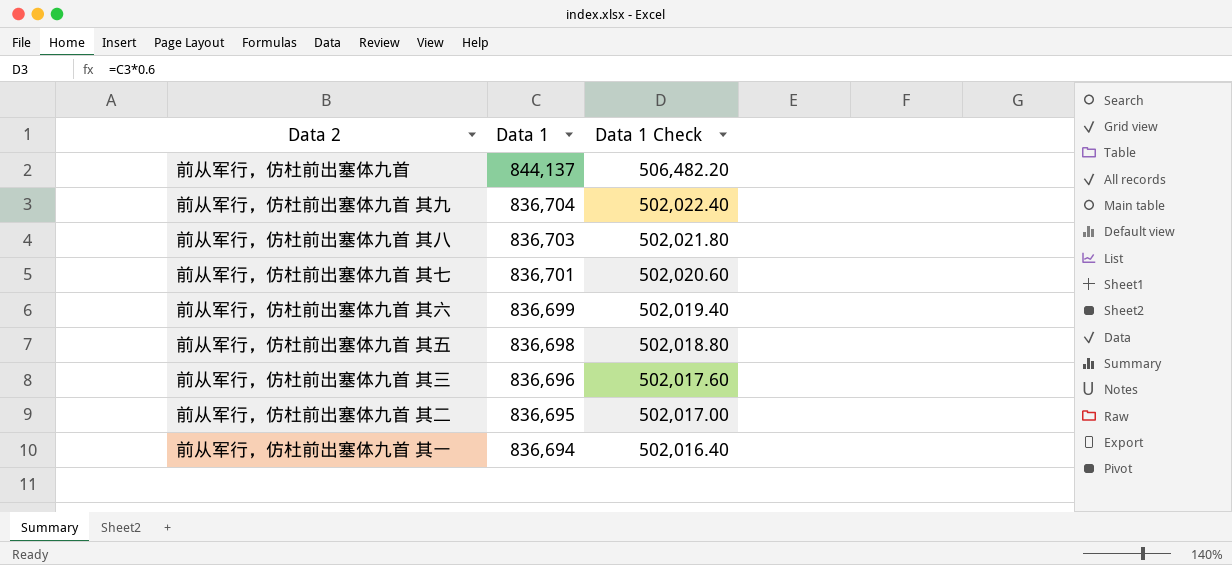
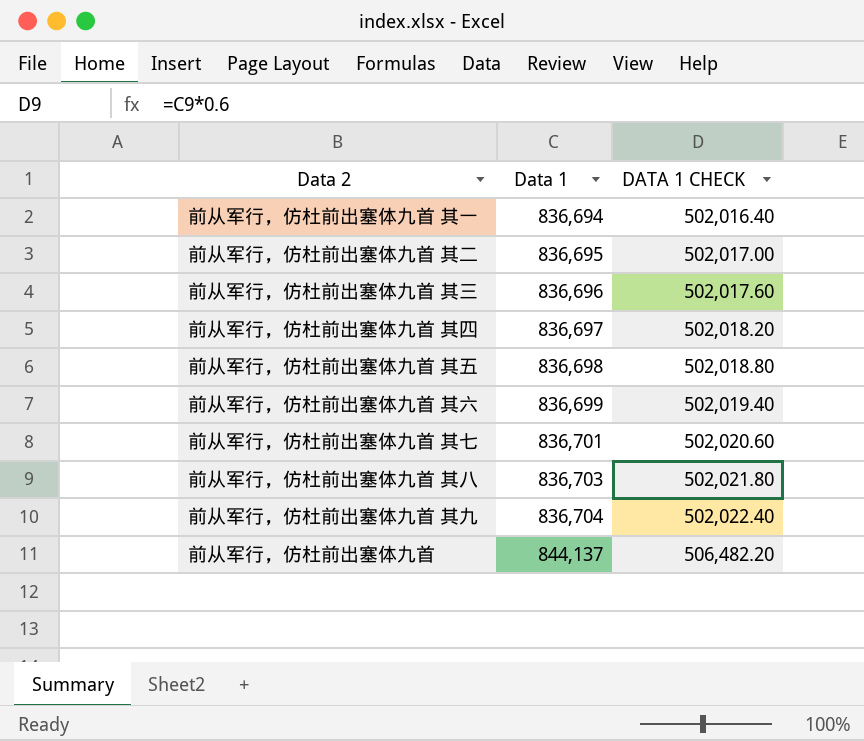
row order: Data 1 descending -> Data 1 ascending
column name: Data 1 Check -> DATA 1 CHECK
row 前从军行，仿杜前出塞体九首 其四: none -> 836,697 | 502,018.20

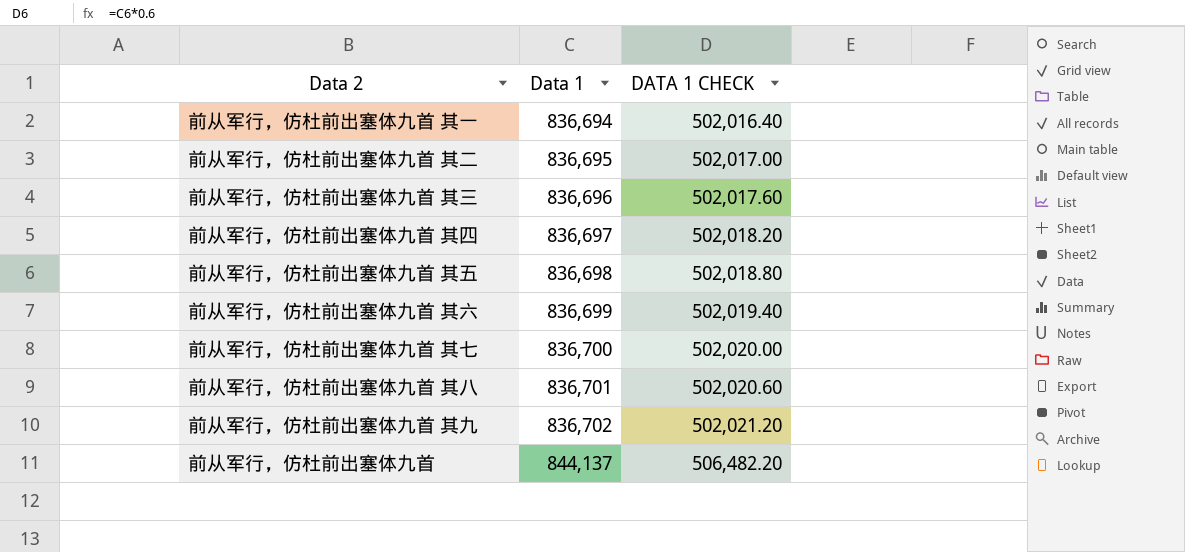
前从军行，仿杜前出塞体九首 其七 | Data 1: 836,701 -> 836,700
前从军行，仿杜前出塞体九首 其七 | DATA 1 CHECK: 502,020.60 -> 502,020.00
前从军行，仿杜前出塞体九首 其八 | Data 1: 836,703 -> 836,701
前从军行，仿杜前出塞体九首 其八 | DATA 1 CHECK: 502,021.80 -> 502,020.60
前从军行，仿杜前出塞体九首 其九 | Data 1: 836,704 -> 836,702
前从军行，仿杜前出塞体九首 其九 | DATA 1 CHECK: 502,022.40 -> 502,021.20

